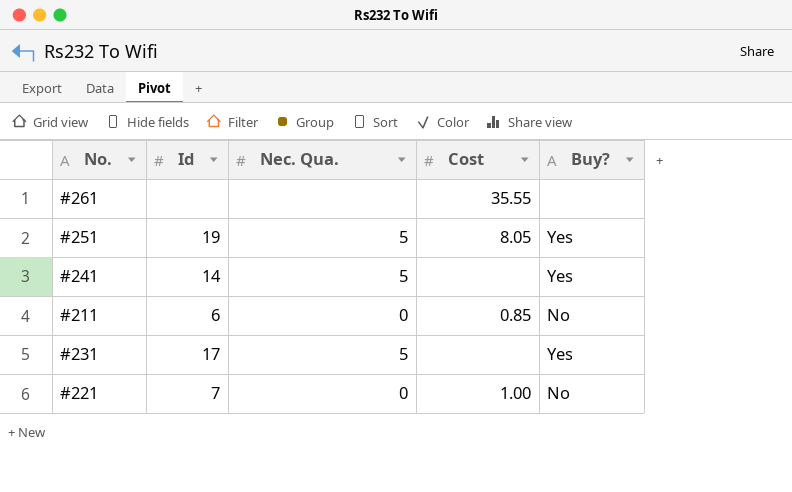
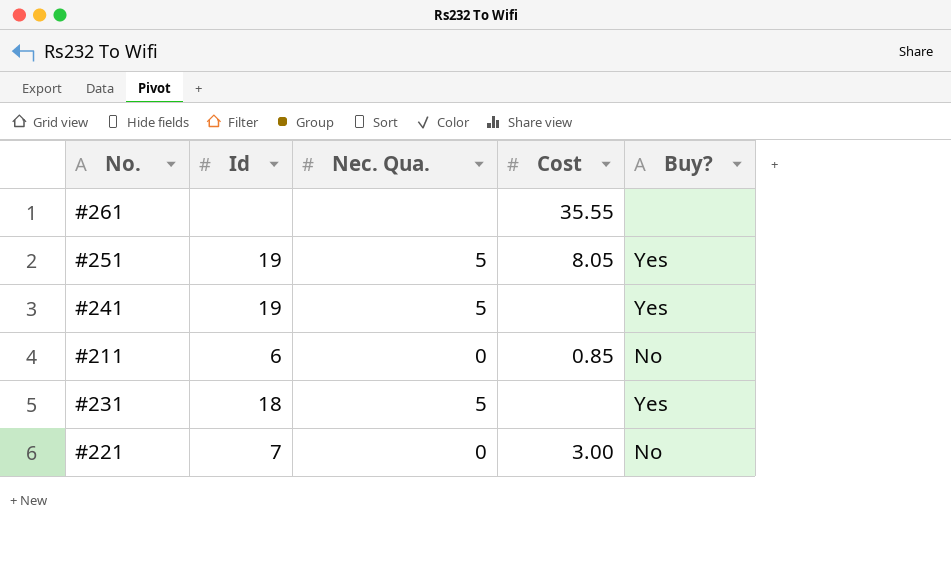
#241 | Id: 14 -> 19
#231 | Id: 17 -> 18
#221 | Cost: 1.00 -> 3.00

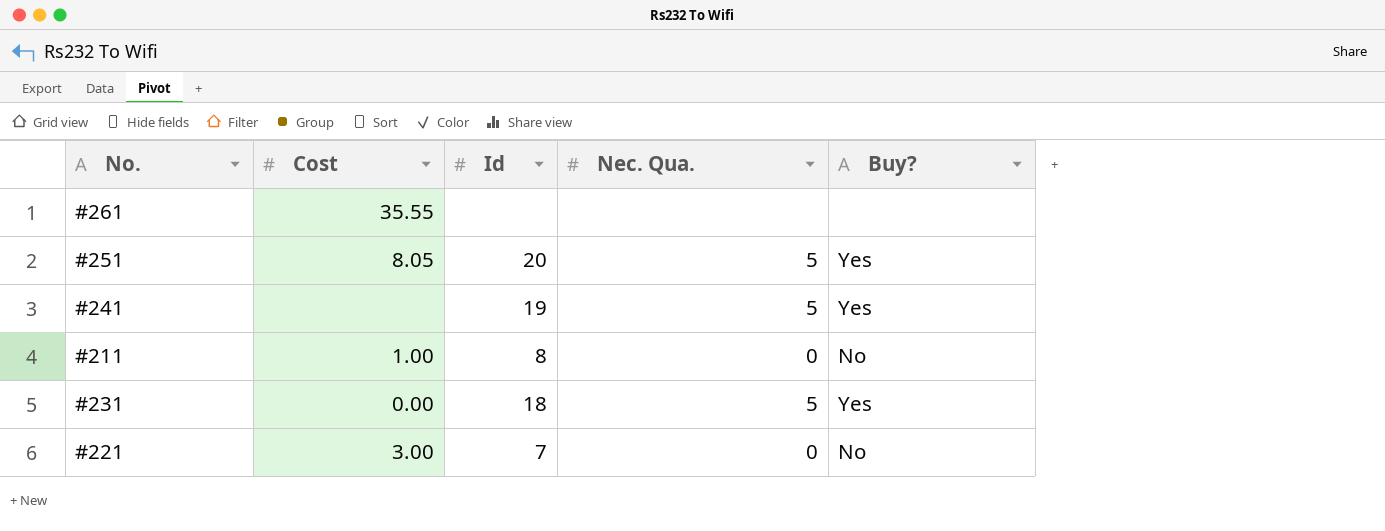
column Cost | position: 4 -> 2
#251 | Id: 19 -> 20
#211 | Cost: 0.85 -> 1.00
#211 | Id: 6 -> 8
#231 | Cost: none -> 0.00

